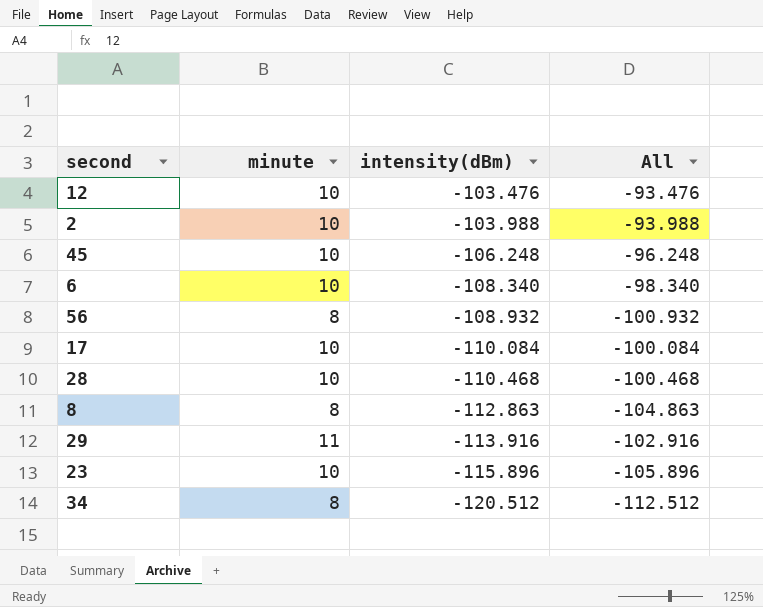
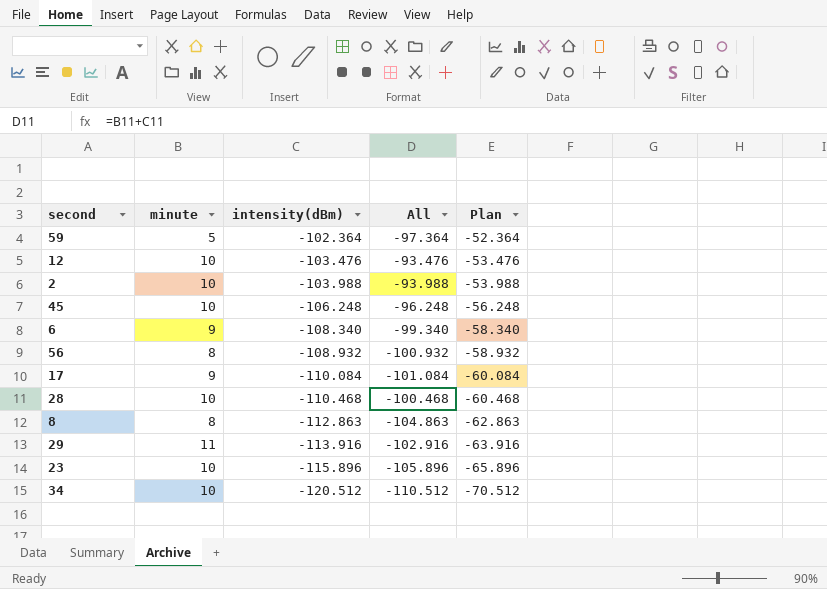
column Plan | formula: none -> [intensity(dBm)] + 50
row 59: none -> 5 | -102.364 | -97.364 | -52.364
6 | minute: 10 -> 9
6 | All: -98.340 -> -99.340
17 | minute: 10 -> 9
17 | All: -100.084 -> -101.084
34 | minute: 8 -> 10
34 | All: -112.512 -> -110.512

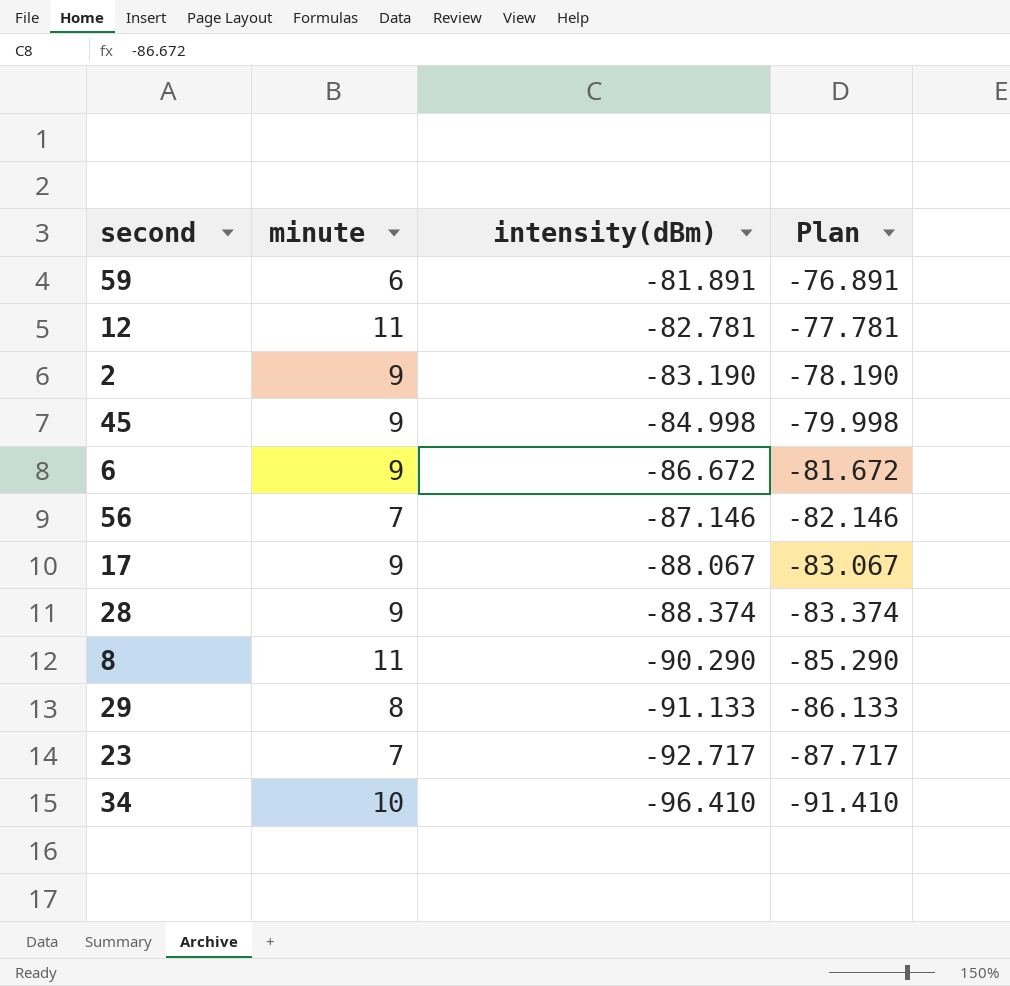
column All | formula: [minute] + [intensity(dBm)] -> none
column Plan | formula: [intensity(dBm)] + 50 -> [intensity(dBm)] + 5
59 | minute: 5 -> 6
59 | intensity(dBm): -102.364 -> -81.891
12 | minute: 10 -> 11
12 | intensity(dBm): -103.476 -> -82.781
2 | minute: 10 -> 9
2 | intensity(dBm): -103.988 -> -83.190
45 | minute: 10 -> 9
45 | intensity(dBm): -106.248 -> -84.998
6 | intensity(dBm): -108.340 -> -86.672
56 | minute: 8 -> 7
56 | intensity(dBm): -108.932 -> -87.146
17 | intensity(dBm): -110.084 -> -88.067
28 | minute: 10 -> 9
28 | intensity(dBm): -110.468 -> -88.374
8 | minute: 8 -> 11
8 | intensity(dBm): -112.863 -> -90.290
29 | minute: 11 -> 8
29 | intensity(dBm): -113.916 -> -91.133
23 | minute: 10 -> 7
23 | intensity(dBm): -115.896 -> -92.717
34 | intensity(dBm): -120.512 -> -96.410

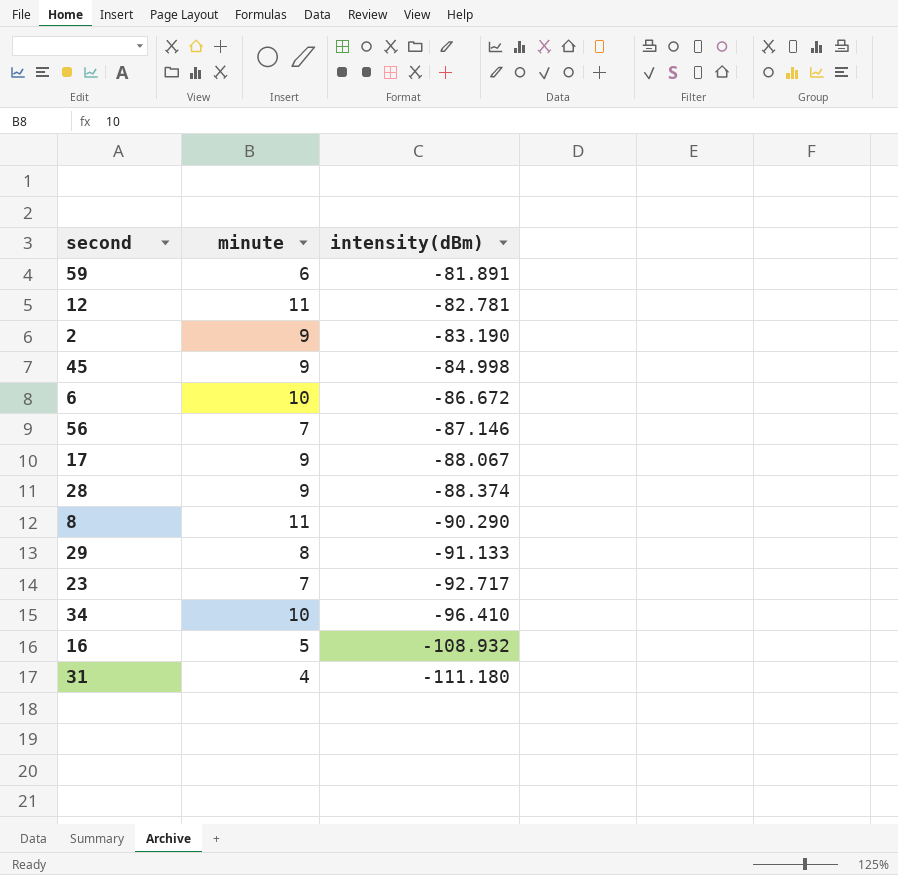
column Plan | formula: [intensity(dBm)] + 5 -> none
6 | minute: 9 -> 10
row 16: none -> 5 | -108.932
row 31: none -> 4 | -111.180

